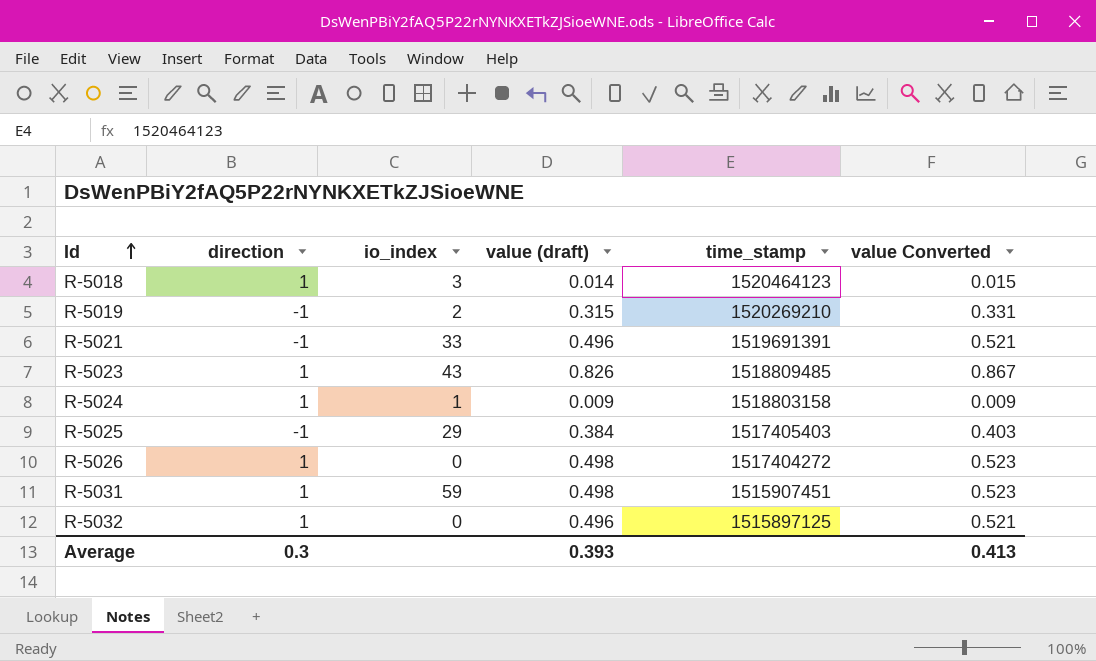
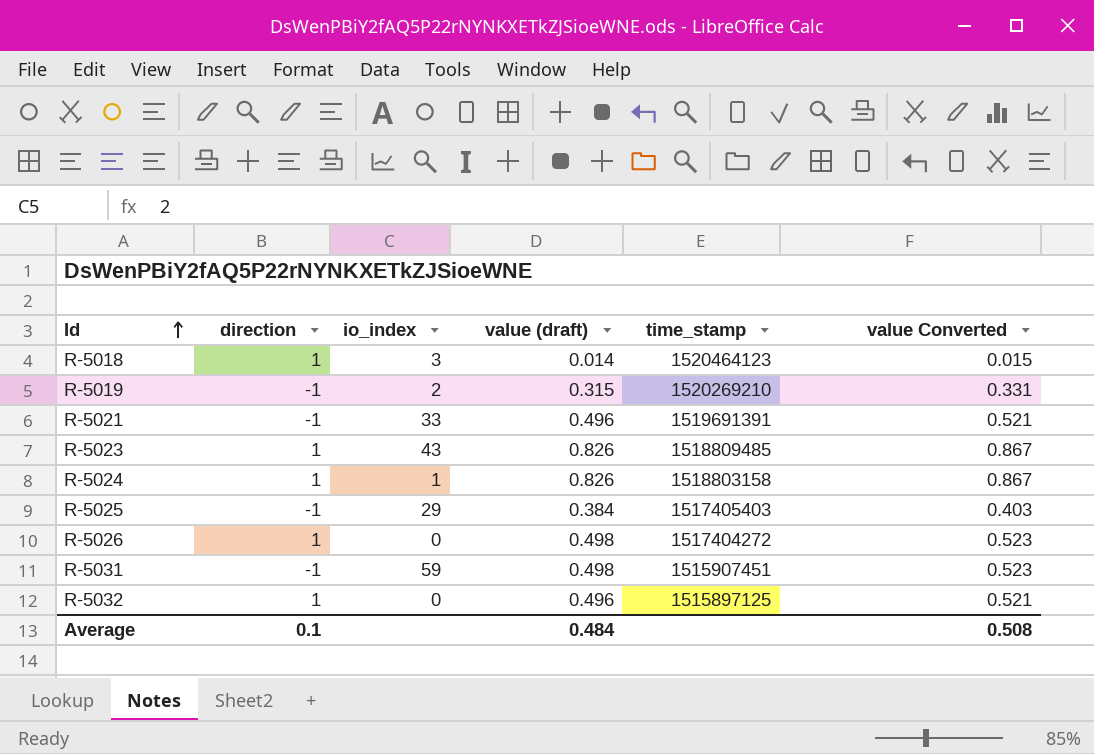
R-5024 | value (draft): 0.009 -> 0.826
R-5024 | value Converted: 0.009 -> 0.867
R-5031 | direction: 1 -> -1
Average | direction: 0.3 -> 0.1
Average | value (draft): 0.393 -> 0.484
Average | value Converted: 0.413 -> 0.508

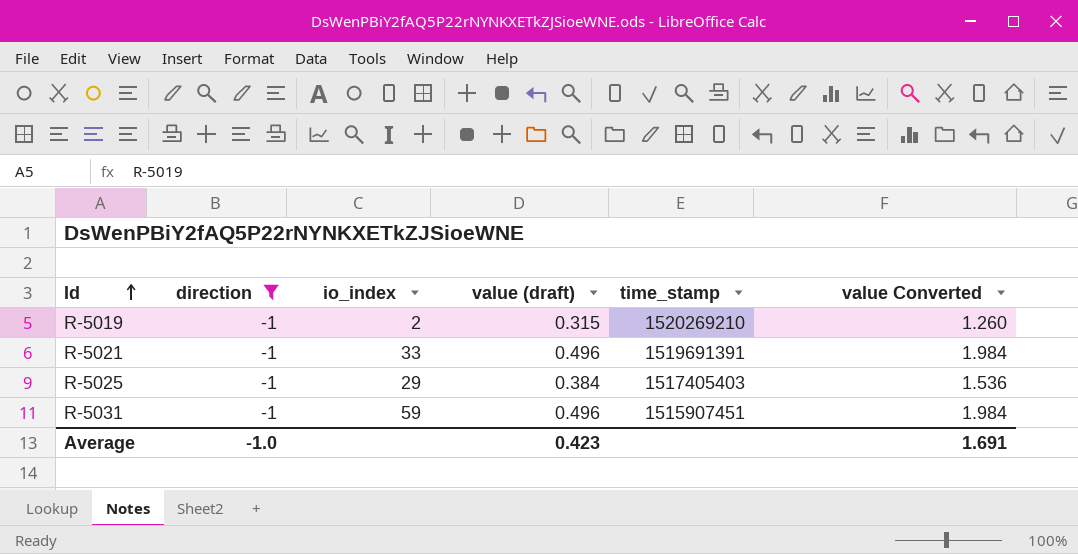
filter: none -> direction = -1
column value Converted | formula: [value (draft)] * 1.05 -> [value (draft)] * 4
R-5031 | value (draft): 0.498 -> 0.496
Average | direction: 0.1 -> -1.0
Average | value (draft): 0.484 -> 0.423
Average | value Converted: 0.508 -> 1.691

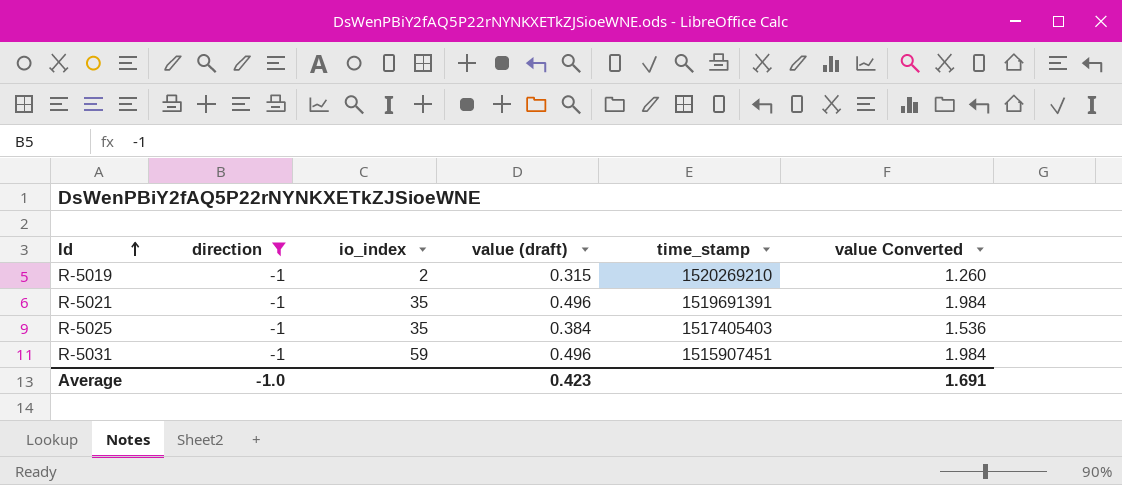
R-5021 | io_index: 33 -> 35
R-5025 | io_index: 29 -> 35

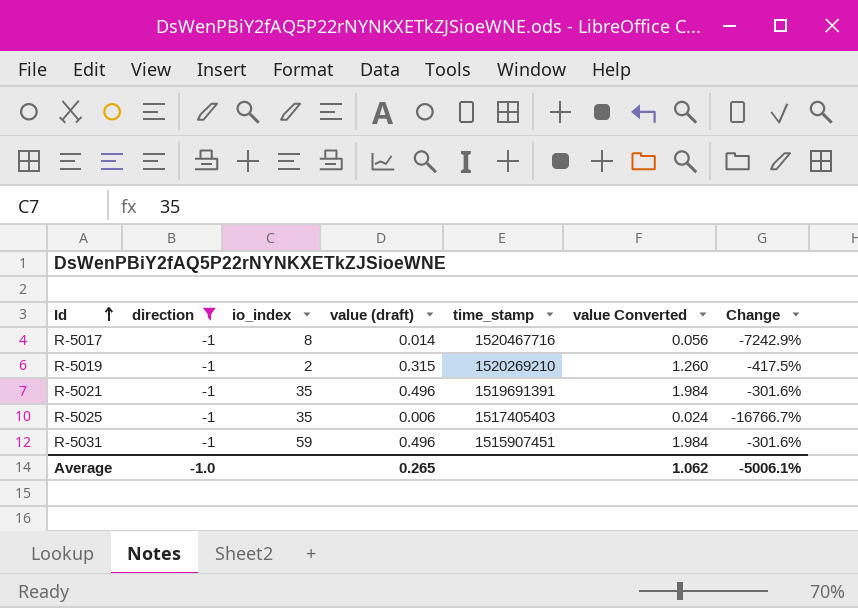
column Change | formula: none -> ([direction] - [value (draft)]) / [value (draft)]
row R-5017: none -> -1 | 8 | 0.014 | 1520467716 | 0.056 | -7242.9%
R-5025 | value (draft): 0.384 -> 0.006
R-5025 | value Converted: 1.536 -> 0.024
Average | value (draft): 0.423 -> 0.265
Average | value Converted: 1.691 -> 1.062

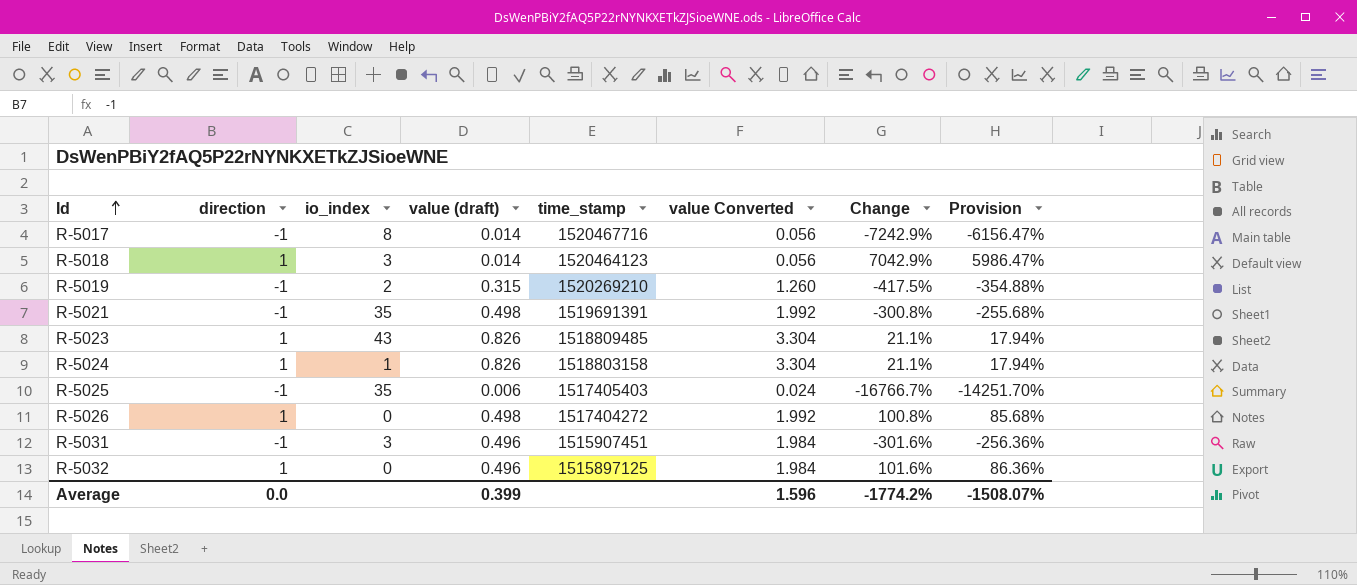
filter: direction = -1 -> none
column Provision | formula: none -> [Change] * 0.85
R-5021 | value (draft): 0.496 -> 0.498
R-5021 | value Converted: 1.984 -> 1.992
R-5021 | Change: -301.6% -> -300.8%
R-5031 | io_index: 59 -> 3
Average | direction: -1.0 -> 0.0
Average | value (draft): 0.265 -> 0.399
Average | value Converted: 1.062 -> 1.596
Average | Change: -5006.1% -> -1774.2%

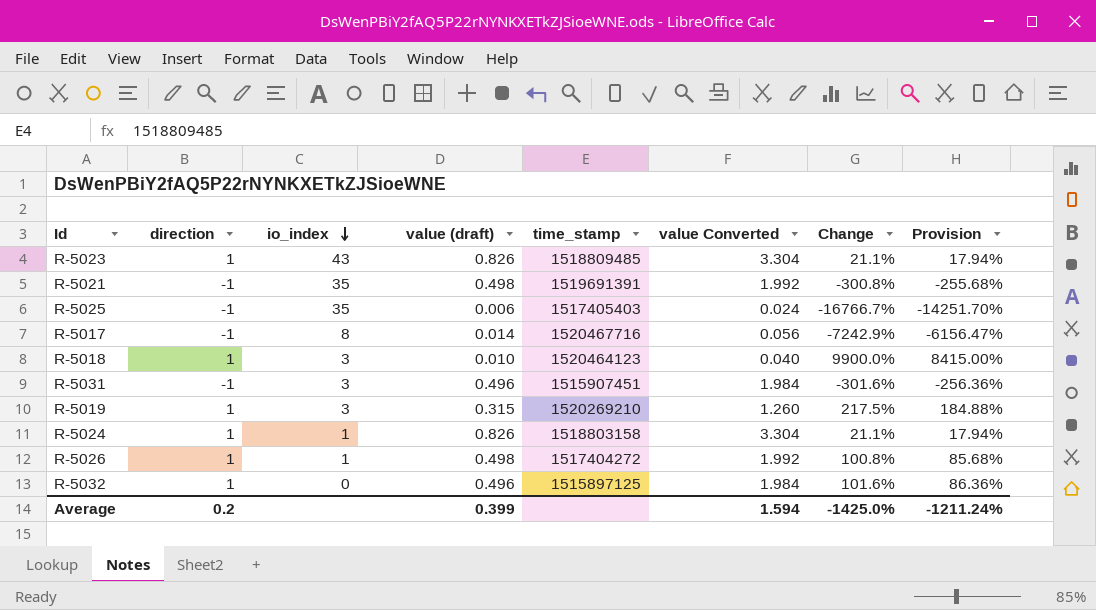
row order: Id ascending -> io_index descending
R-5018 | value (draft): 0.014 -> 0.010
R-5018 | value Converted: 0.056 -> 0.040
R-5018 | Change: 7042.9% -> 9900.0%
R-5018 | Provision: 5986.47% -> 8415.00%
R-5019 | direction: -1 -> 1
R-5019 | io_index: 2 -> 3
R-5019 | Change: -417.5% -> 217.5%
R-5019 | Provision: -354.88% -> 184.88%
R-5026 | io_index: 0 -> 1
Average | direction: 0.0 -> 0.2
Average | value Converted: 1.596 -> 1.594
Average | Change: -1774.2% -> -1425.0%
Average | Provision: -1508.07% -> -1211.24%

